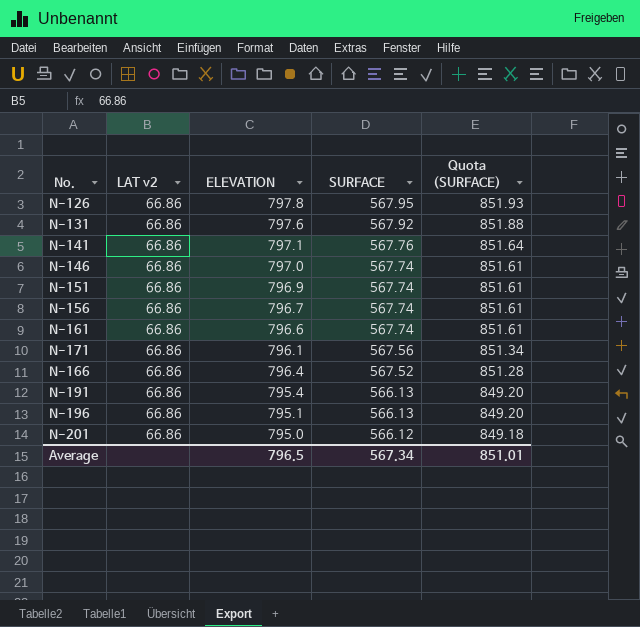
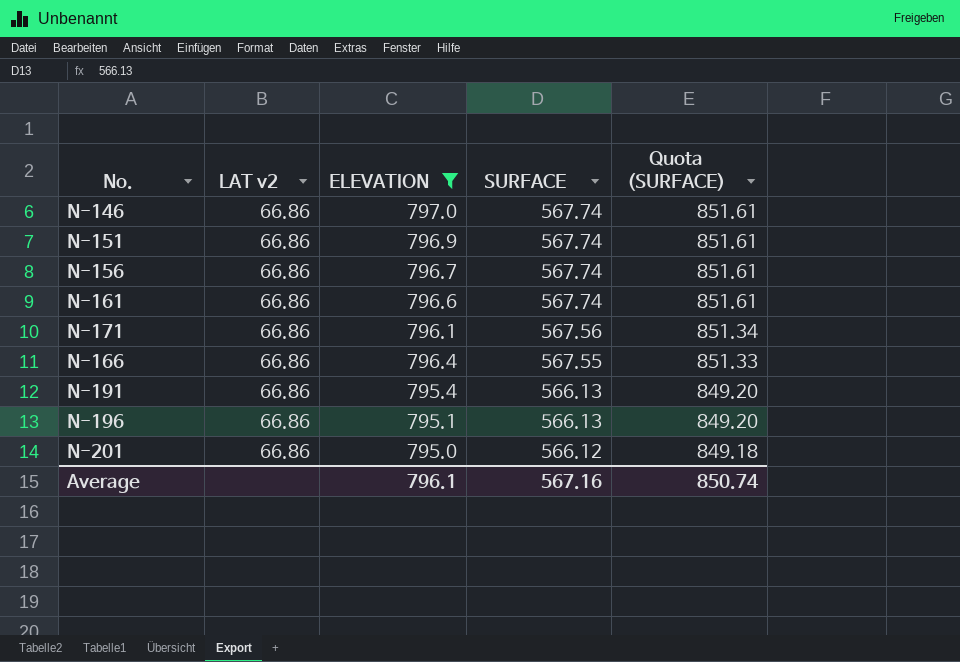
filter: none -> ELEVATION <= 797.0
N-166 | SURFACE: 567.52 -> 567.55
N-166 | Quota (SURFACE): 851.28 -> 851.33
Average | ELEVATION: 796.5 -> 796.1
Average | SURFACE: 567.34 -> 567.16
Average | Quota (SURFACE): 851.01 -> 850.74

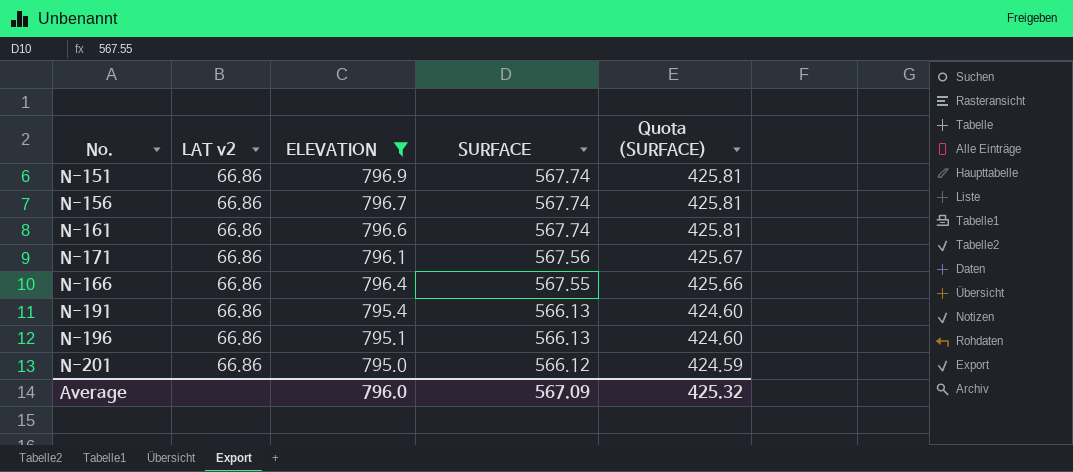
column Quota (SURFACE) | formula: [SURFACE] * 1.5 -> [SURFACE] * 0.75
row N-146: 66.86 | 797.0 | 567.74 | 851.61 -> none
Average | ELEVATION: 796.1 -> 796.0
Average | SURFACE: 567.16 -> 567.09
Average | Quota (SURFACE): 850.74 -> 425.32

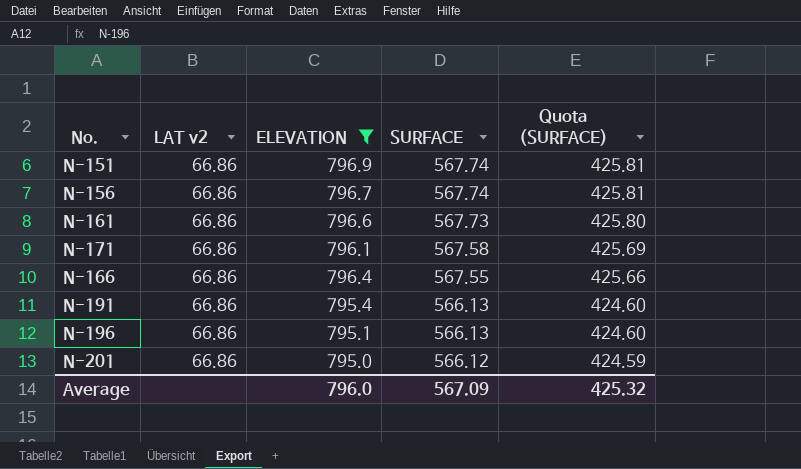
N-161 | SURFACE: 567.74 -> 567.73
N-161 | Quota (SURFACE): 425.81 -> 425.80
N-171 | SURFACE: 567.56 -> 567.58
N-171 | Quota (SURFACE): 425.67 -> 425.69

